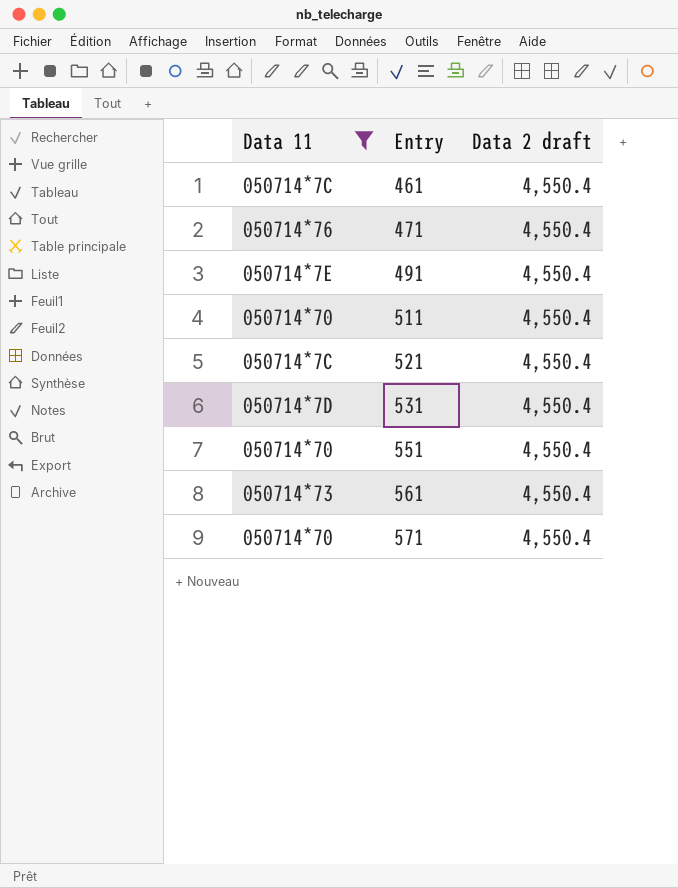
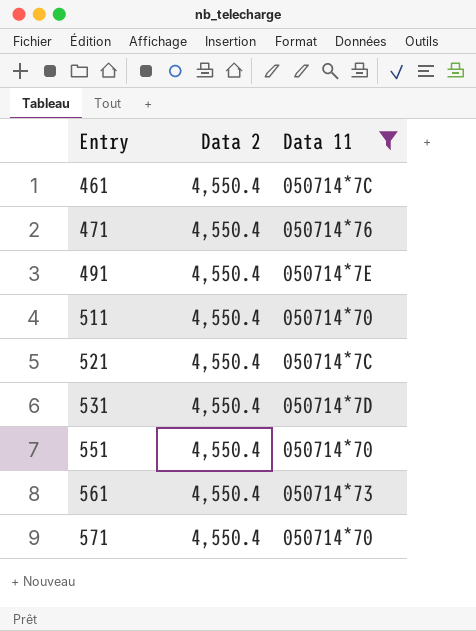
column name: Data 2 draft -> Data 2
column Data 11 | position: 1 -> 3

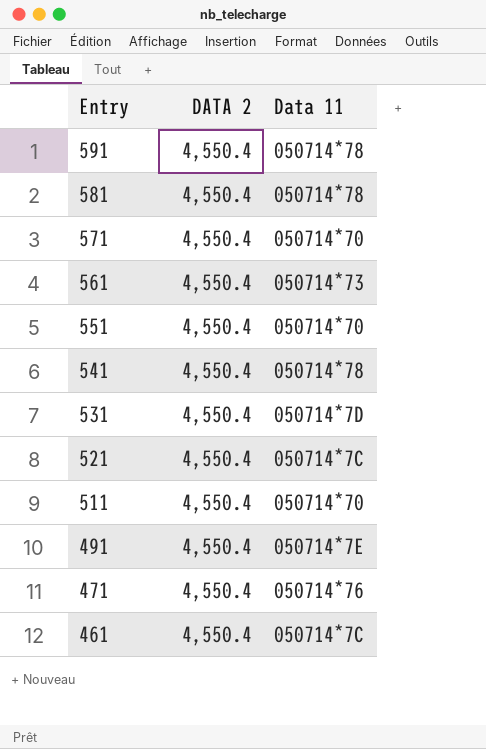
filter: Data 11 != 050714*78 -> none
row order: Entry ascending -> Entry descending
column name: Data 2 -> DATA 2

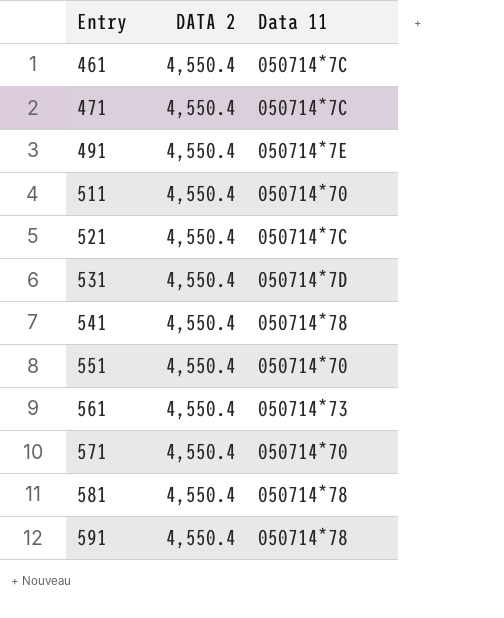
row order: Entry descending -> Entry ascending
471 | Data 11: 050714*76 -> 050714*7C

